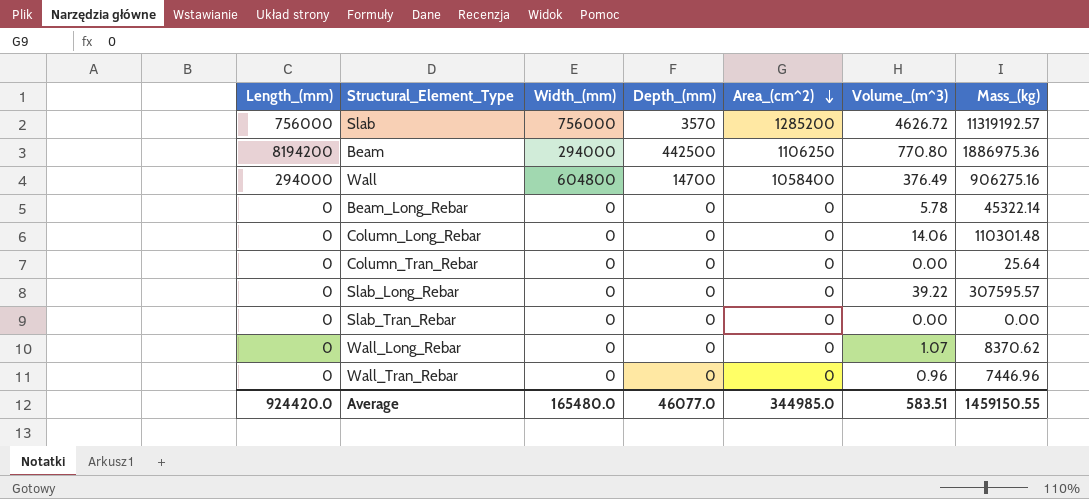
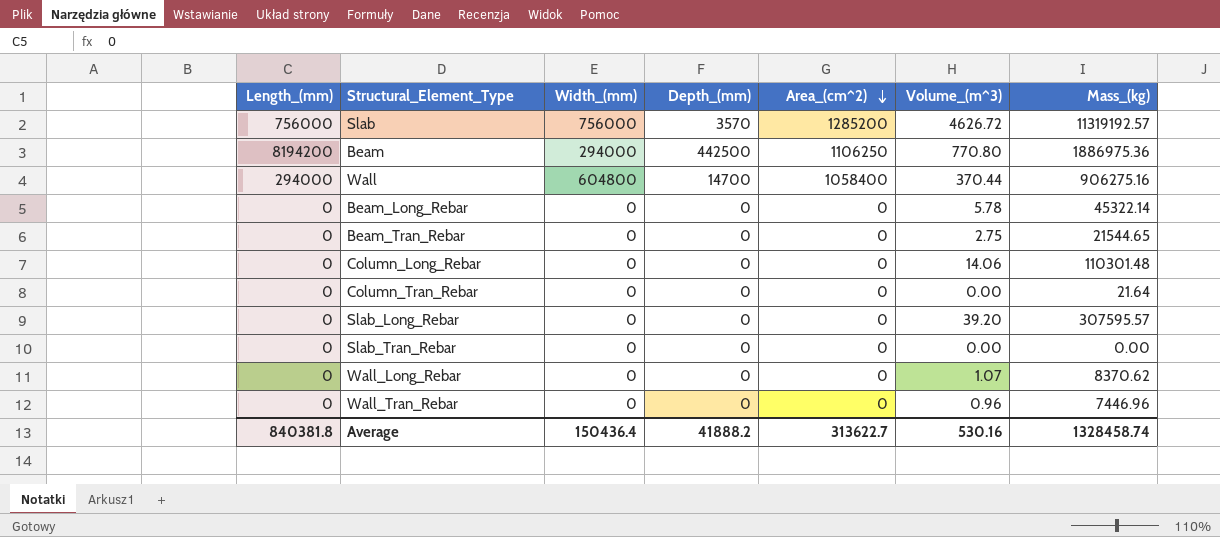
Wall | Volume_(m^3): 376.49 -> 370.44
row Beam_Tran_Rebar: none -> 0 | 0 | 0 | 0 | 2.75 | 21544.65
Column_Tran_Rebar | Mass_(kg): 25.64 -> 21.64
Slab_Long_Rebar | Volume_(m^3): 39.22 -> 39.20
Average | Length_(mm): 924420.0 -> 840381.8
Average | Width_(mm): 165480.0 -> 150436.4
Average | Depth_(mm): 46077.0 -> 41888.2
Average | Area_(cm^2): 344985.0 -> 313622.7
Average | Volume_(m^3): 583.51 -> 530.16
Average | Mass_(kg): 1459150.55 -> 1328458.74

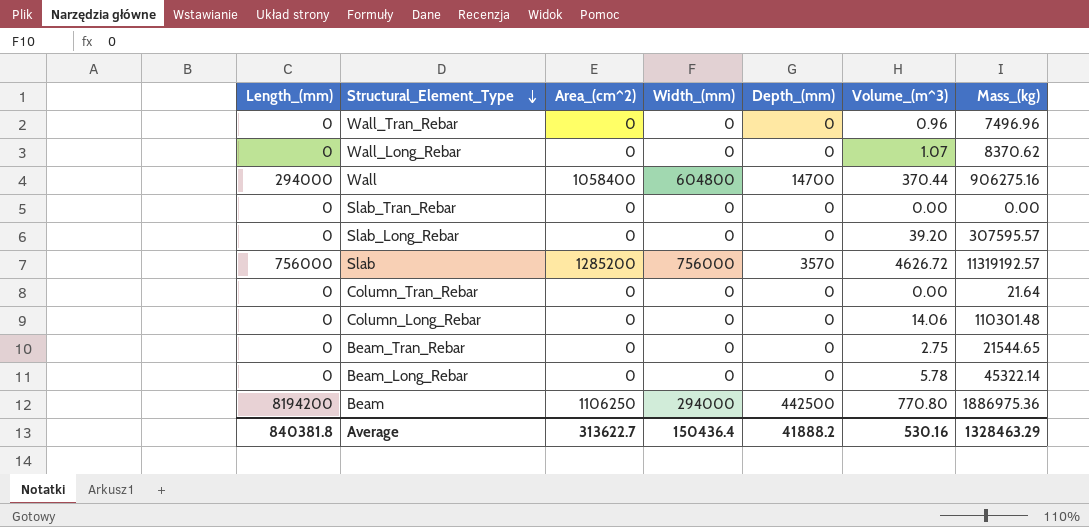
row order: Area_(cm^2) descending -> Structural_Element_Type descending
column Area_(cm^2) | position: 5 -> 3
Wall_Tran_Rebar | Mass_(kg): 7446.96 -> 7496.96
Average | Mass_(kg): 1328458.74 -> 1328463.29

